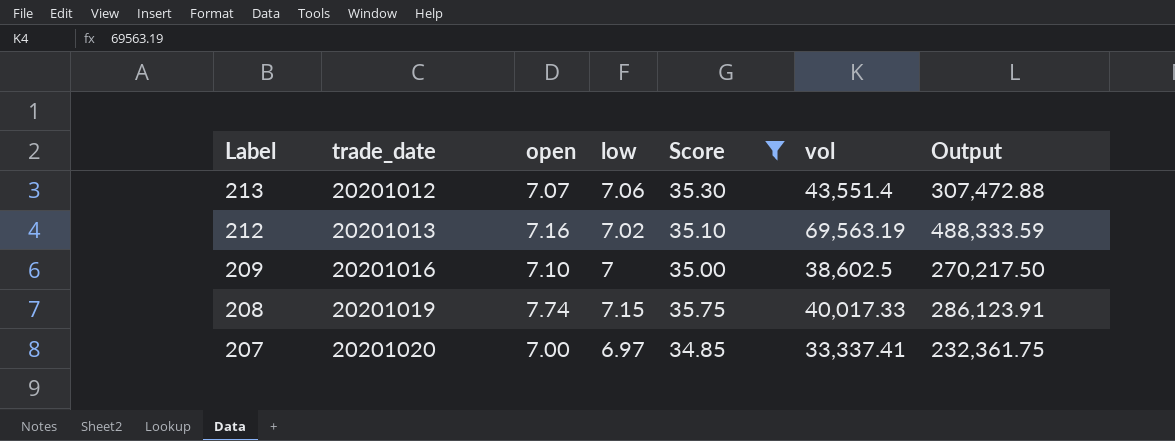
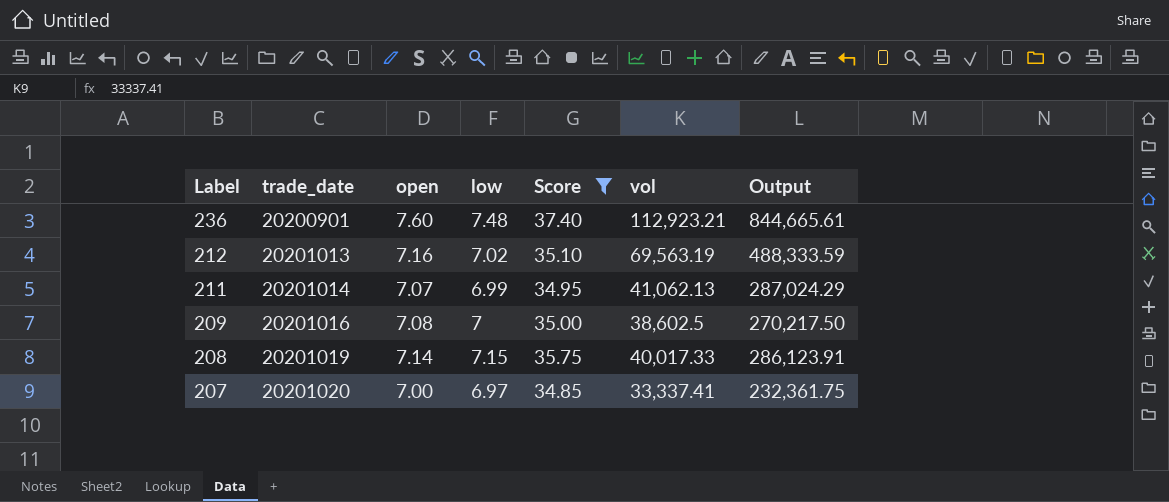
row 213: 20201012 | 7.07 | 7.06 | 35.30 | 43,551.4 | 307,472.88 -> none
row 236: none -> 20200901 | 7.60 | 7.48 | 37.40 | 112,923.21 | 844,665.61
row 211: none -> 20201014 | 7.07 | 6.99 | 34.95 | 41,062.13 | 287,024.29
209 | open: 7.10 -> 7.08
208 | open: 7.74 -> 7.14

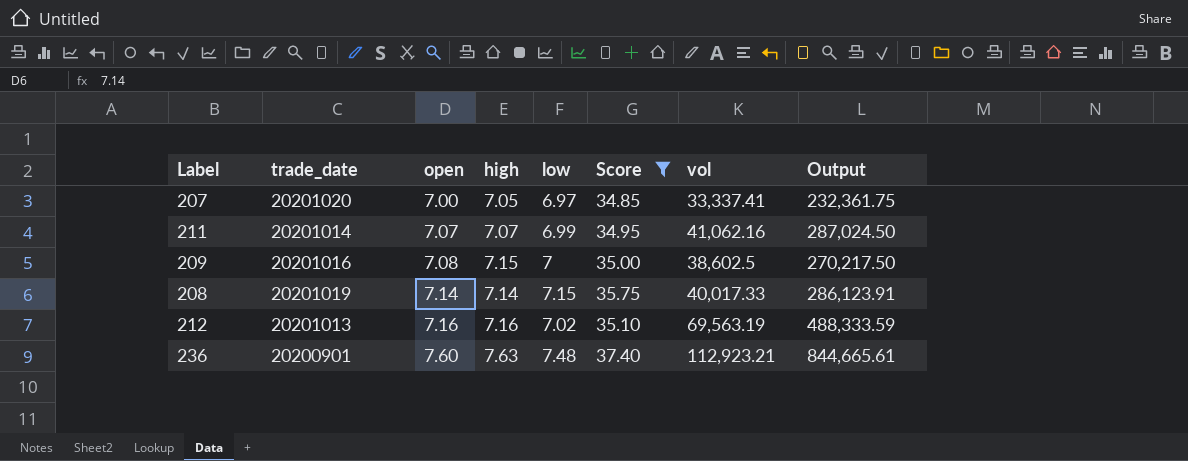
row order: Label descending -> open ascending
column high | position: none -> 4
211 | vol: 41,062.13 -> 41,062.16
211 | Output: 287,024.29 -> 287,024.50

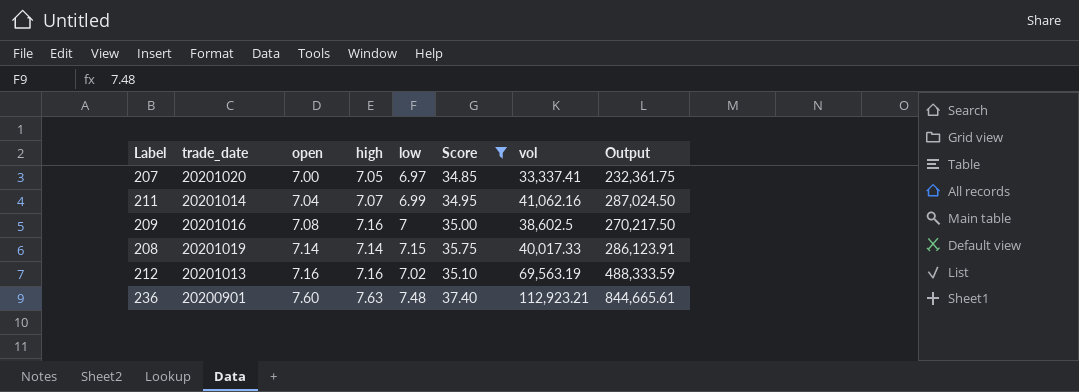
211 | open: 7.07 -> 7.04
209 | high: 7.15 -> 7.16

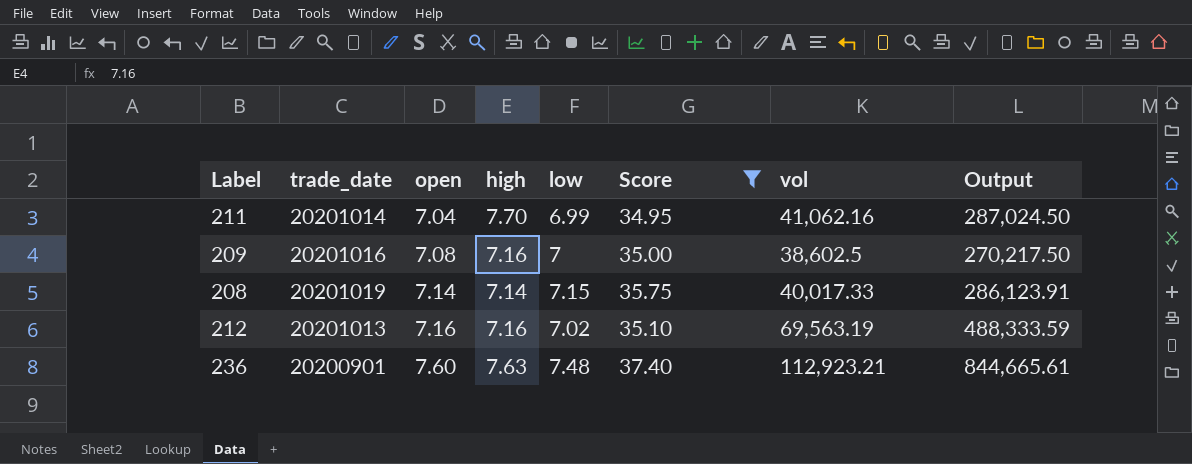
row 207: 20201020 | 7.00 | 7.05 | 6.97 | 34.85 | 33,337.41 | 232,361.75 -> none
211 | high: 7.07 -> 7.70

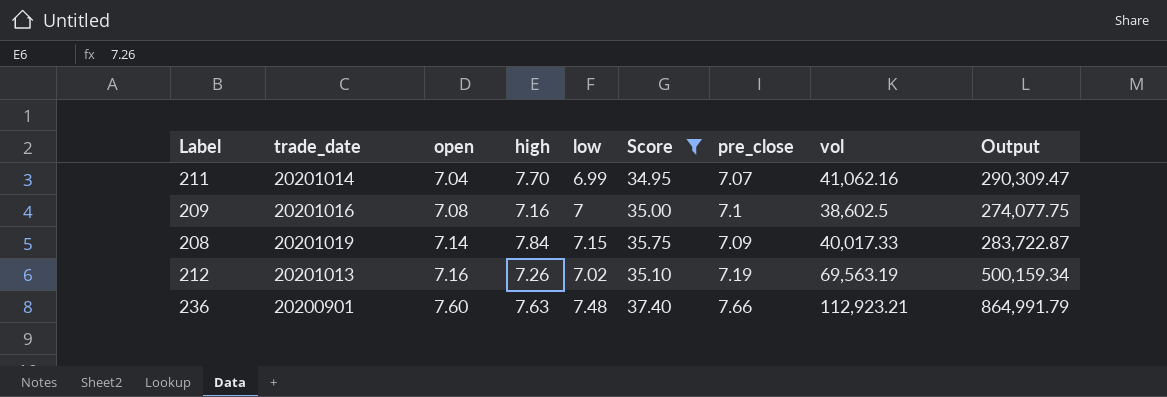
column pre_close | position: none -> 7
column Output | formula: [low] * [vol] -> [pre_close] * [vol]
208 | high: 7.14 -> 7.84
212 | high: 7.16 -> 7.26

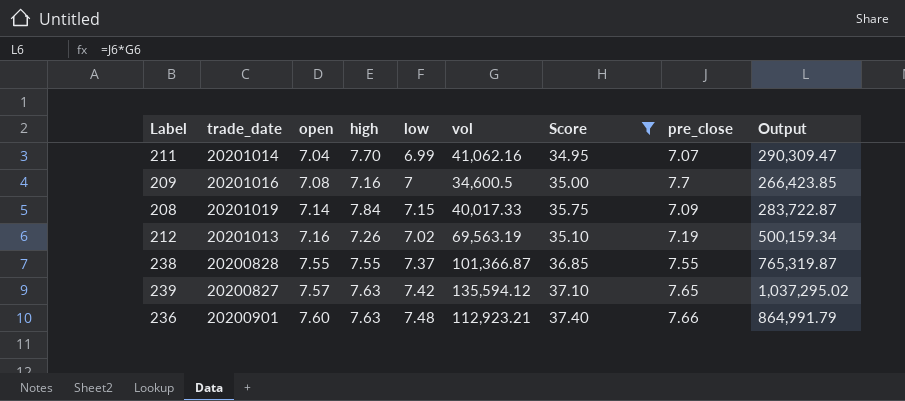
column vol | position: 8 -> 6
209 | vol: 38,602.5 -> 34,600.5
209 | pre_close: 7.1 -> 7.7
209 | Output: 274,077.75 -> 266,423.85
row 238: none -> 20200828 | 7.55 | 7.55 | 7.37 | 101,366.87 | 36.85 | 7.55 | 765,319.87
row 239: none -> 20200827 | 7.57 | 7.63 | 7.42 | 135,594.12 | 37.10 | 7.65 | 1,037,295.02

